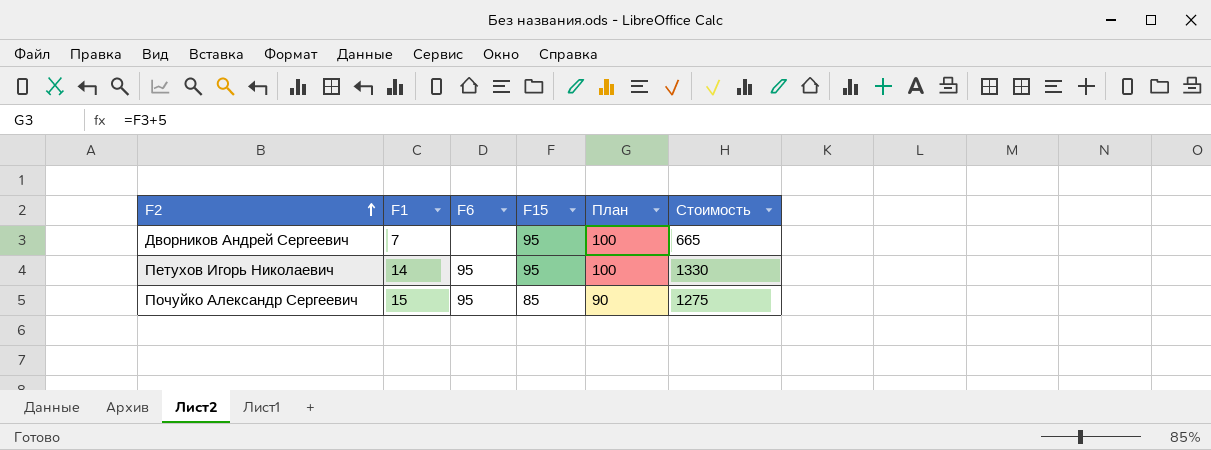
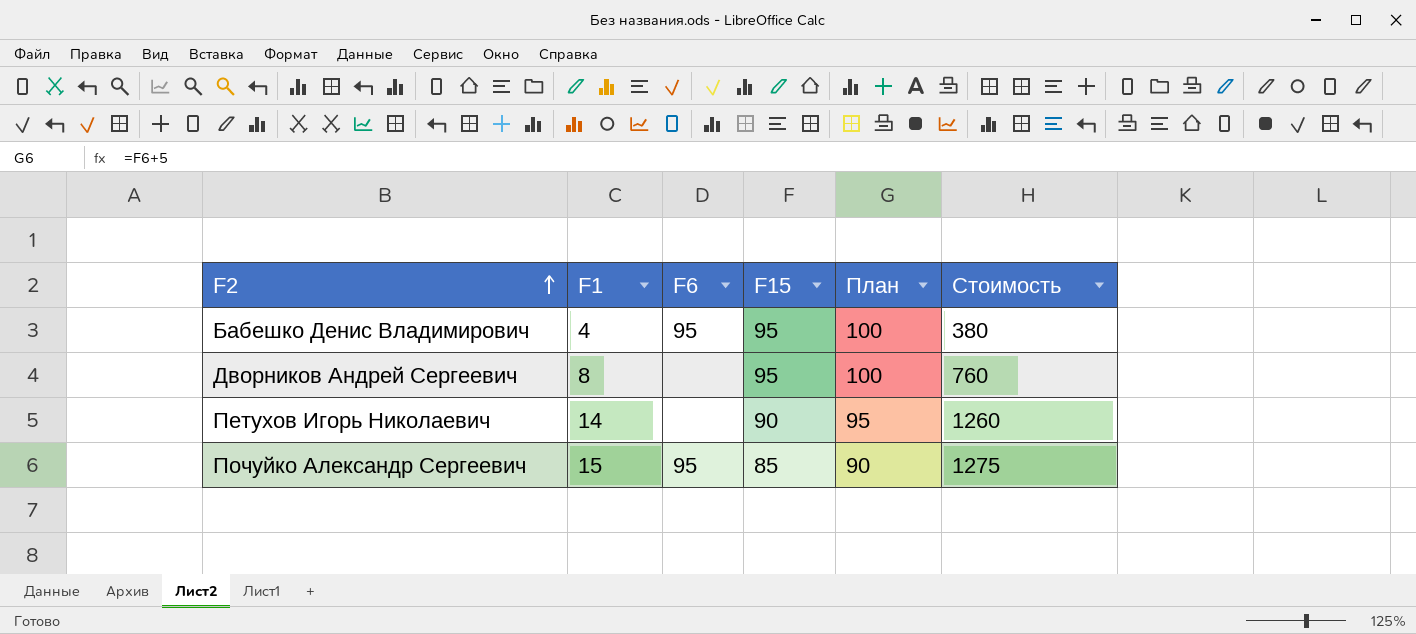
row Бабешко Денис Владимирович: none -> 4 | 95 | 95 | 100 | 380
Дворников Андрей Сергеевич | F1: 7 -> 8
Дворников Андрей Сергеевич | Стоимость: 665 -> 760
Петухов Игорь Николаевич | F6: 95 -> none
Петухов Игорь Николаевич | F15: 95 -> 90
Петухов Игорь Николаевич | План: 100 -> 95
Петухов Игорь Николаевич | Стоимость: 1330 -> 1260

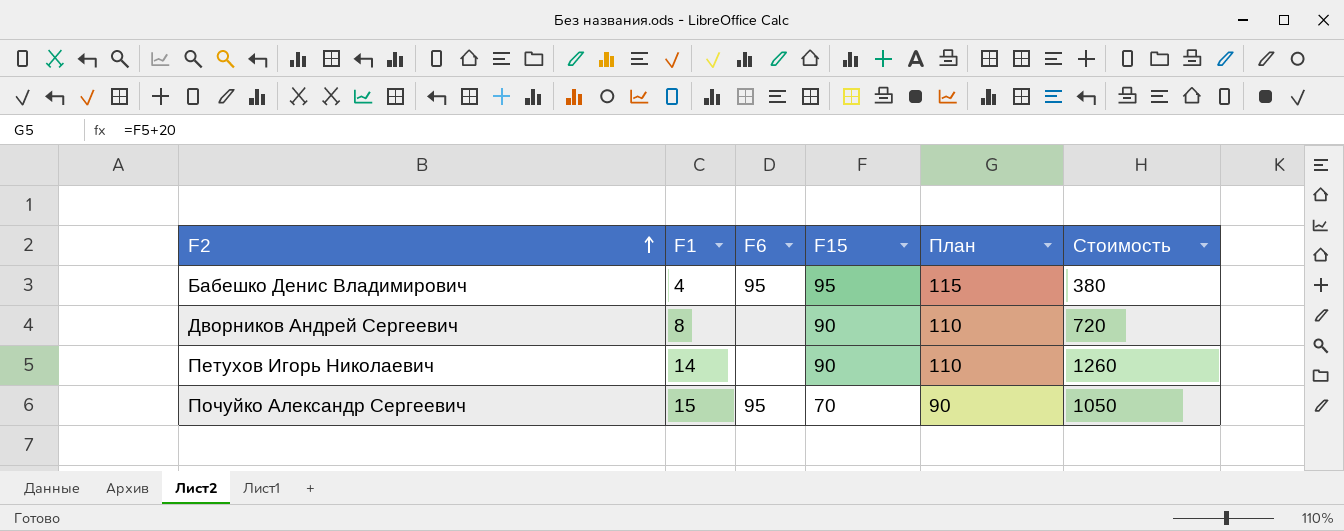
column План | formula: [F15] + 5 -> [F15] + 20
Дворников Андрей Сергеевич | F15: 95 -> 90
Дворников Андрей Сергеевич | Стоимость: 760 -> 720
Почуйко Александр Сергеевич | F15: 85 -> 70
Почуйко Александр Сергеевич | Стоимость: 1275 -> 1050

